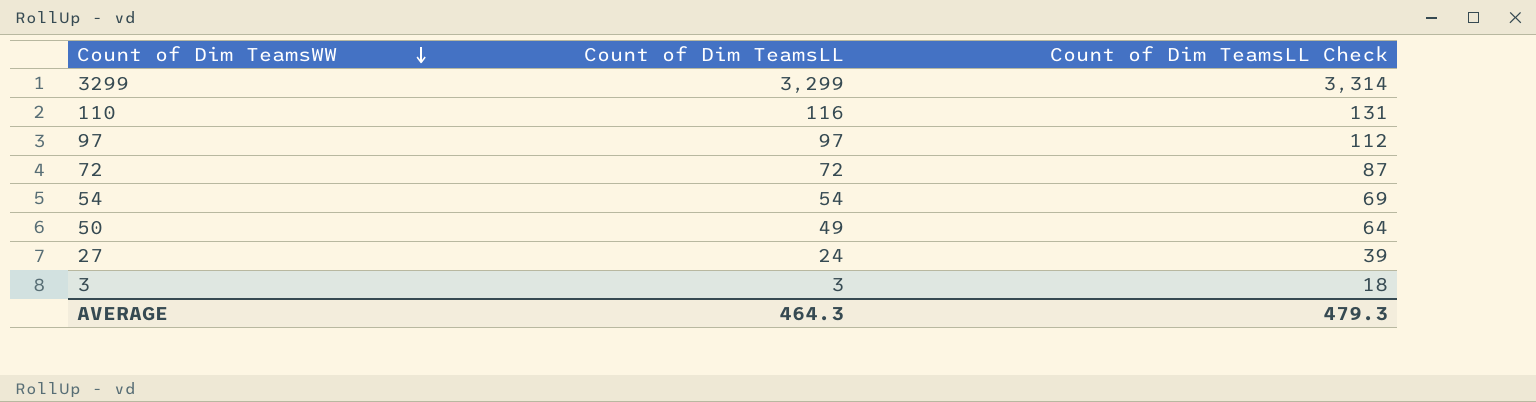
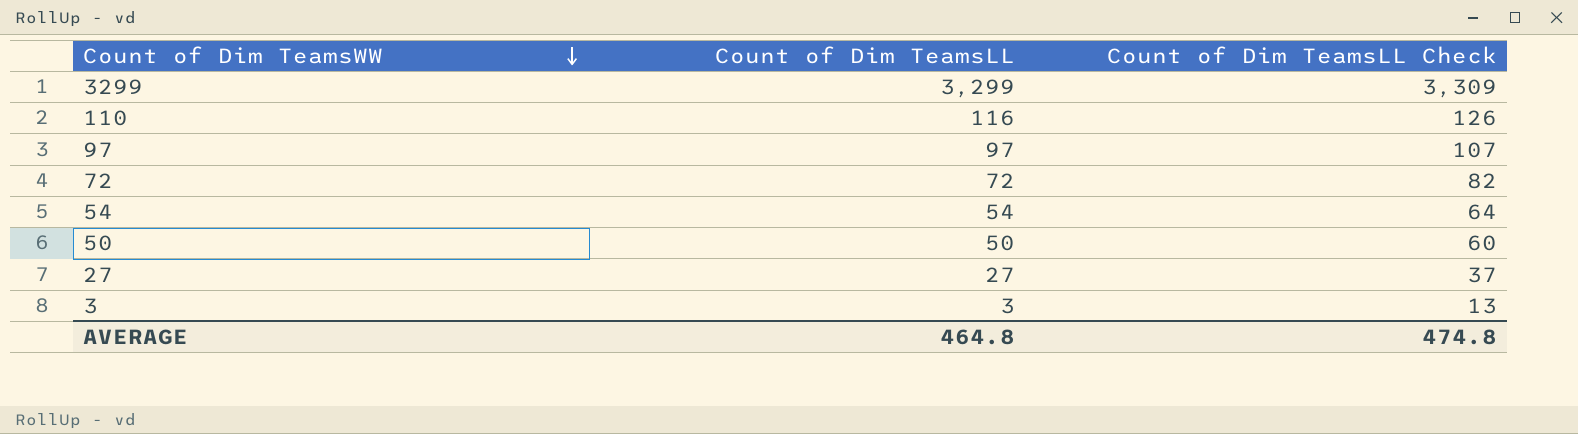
column Count of Dim TeamsLL Check | formula: [Count of Dim TeamsLL] + 15 -> [Count of Dim TeamsLL] + 10
50 | Count of Dim TeamsLL: 49 -> 50
27 | Count of Dim TeamsLL: 24 -> 27
AVERAGE | Count of Dim TeamsLL: 464.3 -> 464.8
AVERAGE | Count of Dim TeamsLL Check: 479.3 -> 474.8

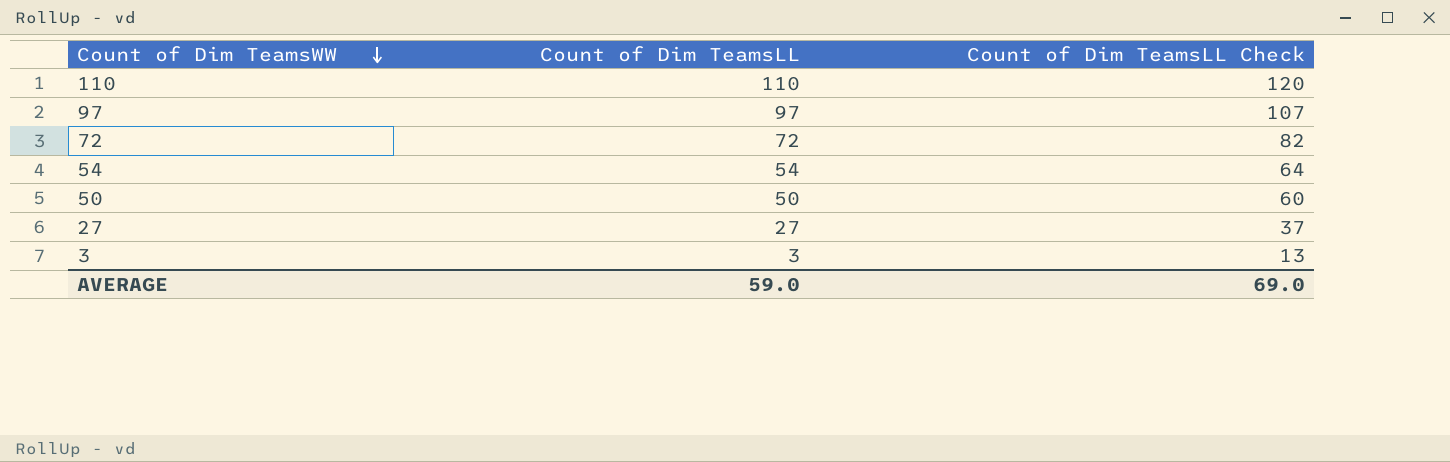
row 3299: 3,299 | 3,309 -> none
110 | Count of Dim TeamsLL: 116 -> 110
110 | Count of Dim TeamsLL Check: 126 -> 120
AVERAGE | Count of Dim TeamsLL: 464.8 -> 59.0
AVERAGE | Count of Dim TeamsLL Check: 474.8 -> 69.0

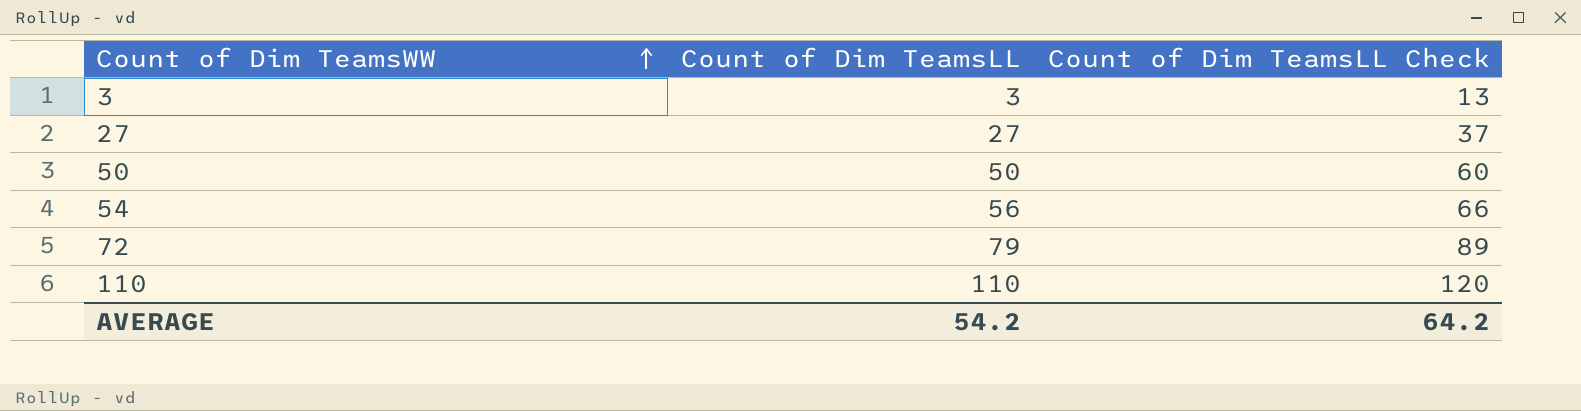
row order: Count of Dim TeamsWW descending -> Count of Dim TeamsWW ascending
row 97: 97 | 107 -> none
54 | Count of Dim TeamsLL: 54 -> 56
54 | Count of Dim TeamsLL Check: 64 -> 66
72 | Count of Dim TeamsLL: 72 -> 79
72 | Count of Dim TeamsLL Check: 82 -> 89
AVERAGE | Count of Dim TeamsLL: 59.0 -> 54.2
AVERAGE | Count of Dim TeamsLL Check: 69.0 -> 64.2

